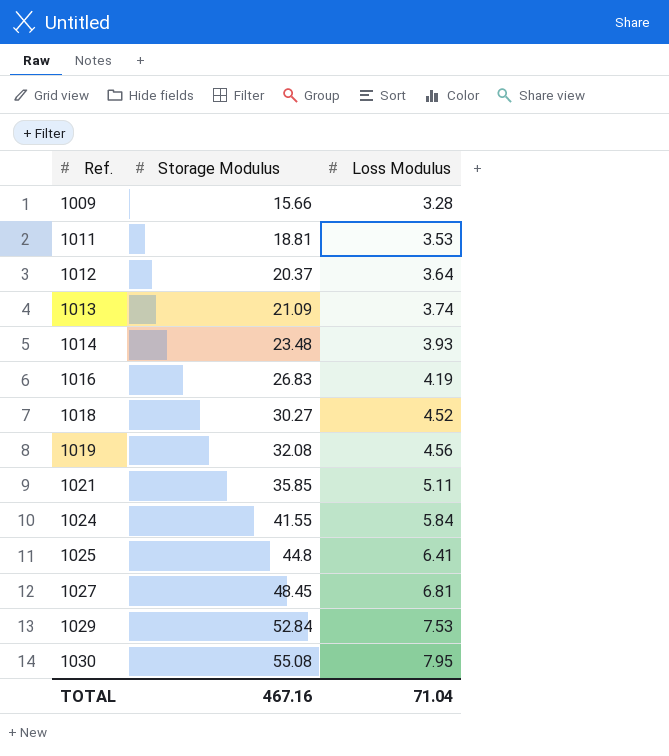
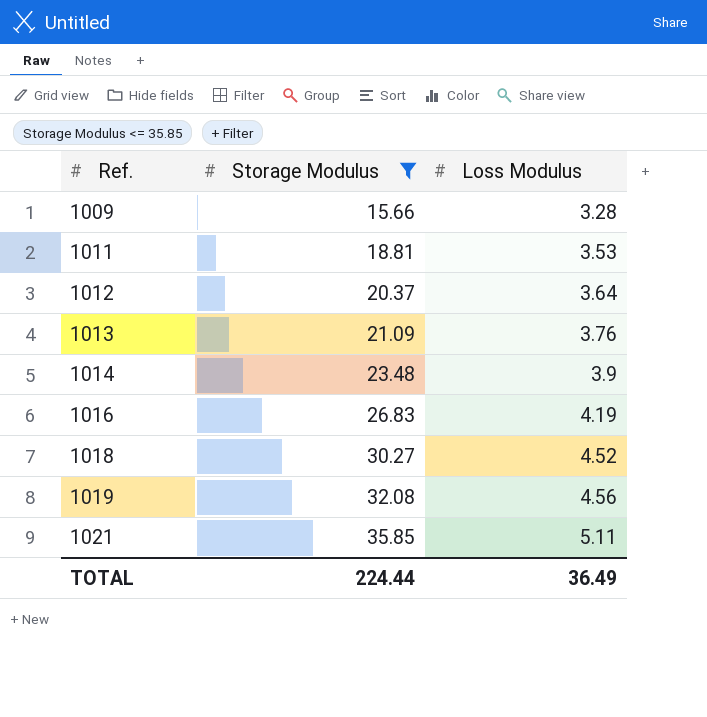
filter: none -> Storage Modulus <= 35.85
1013 | Loss Modulus: 3.74 -> 3.76
1014 | Loss Modulus: 3.93 -> 3.9
TOTAL | Storage Modulus: 467.16 -> 224.44
TOTAL | Loss Modulus: 71.04 -> 36.49

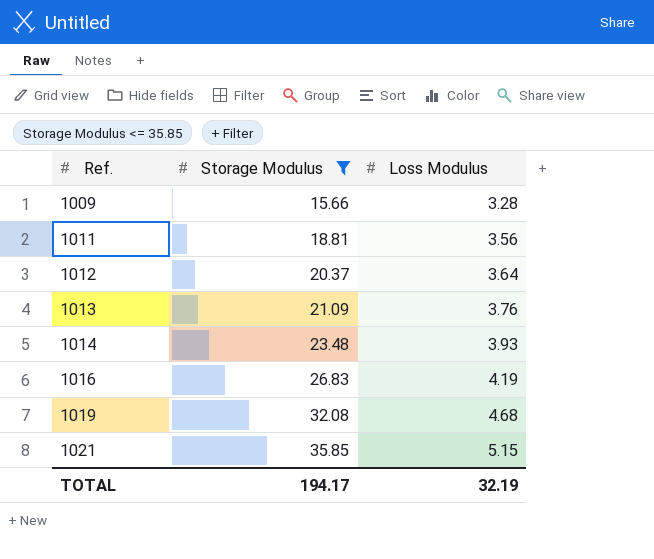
row 1018: 30.27 | 4.52 -> none
1011 | Loss Modulus: 3.53 -> 3.56
1014 | Loss Modulus: 3.9 -> 3.93
1019 | Loss Modulus: 4.56 -> 4.68
1021 | Loss Modulus: 5.11 -> 5.15
TOTAL | Storage Modulus: 224.44 -> 194.17
TOTAL | Loss Modulus: 36.49 -> 32.19

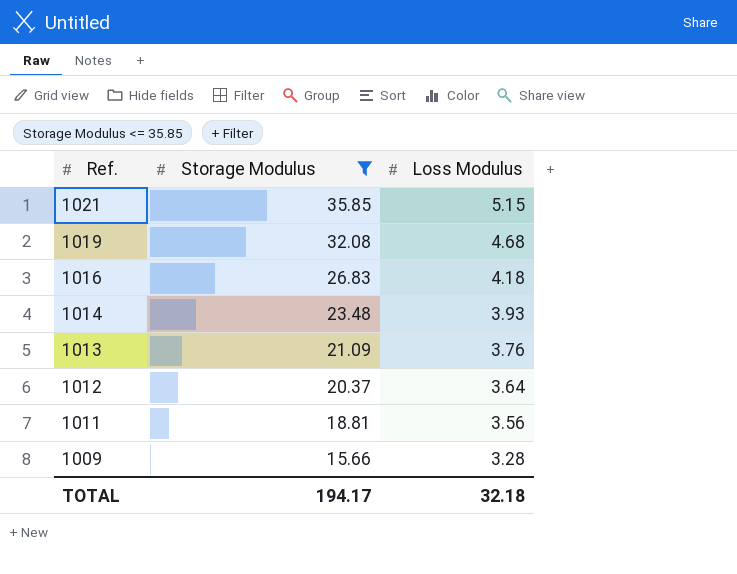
row order: Ref. ascending -> Ref. descending
1016 | Loss Modulus: 4.19 -> 4.18
TOTAL | Loss Modulus: 32.19 -> 32.18

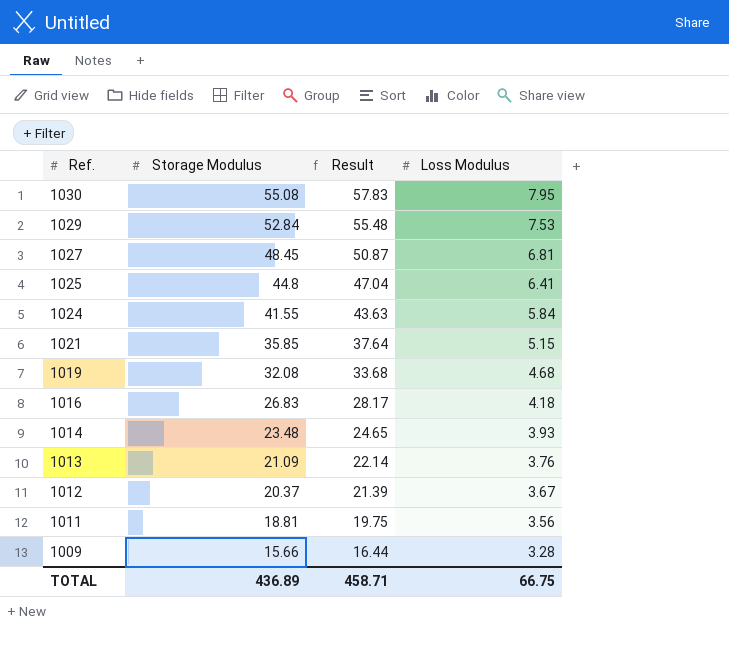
filter: Storage Modulus <= 35.85 -> none
column Result | formula: none -> [Storage Modulus] * 1.05
1012 | Loss Modulus: 3.64 -> 3.67
TOTAL | Storage Modulus: 194.17 -> 436.89
TOTAL | Loss Modulus: 32.18 -> 66.75

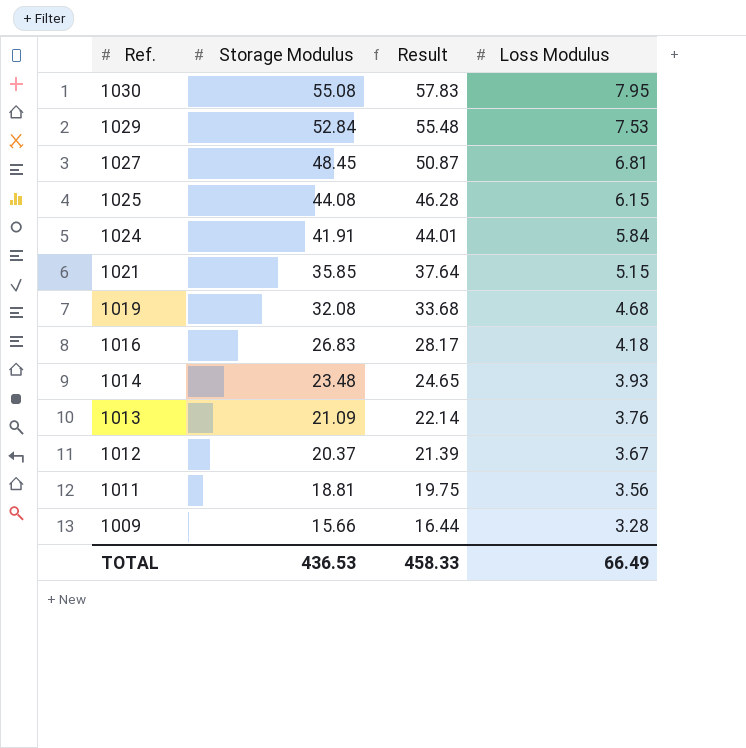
1025 | Storage Modulus: 44.8 -> 44.08
1025 | Result: 47.04 -> 46.28
1025 | Loss Modulus: 6.41 -> 6.15
1024 | Storage Modulus: 41.55 -> 41.91
1024 | Result: 43.63 -> 44.01
TOTAL | Storage Modulus: 436.89 -> 436.53
TOTAL | Result: 458.71 -> 458.33
TOTAL | Loss Modulus: 66.75 -> 66.49

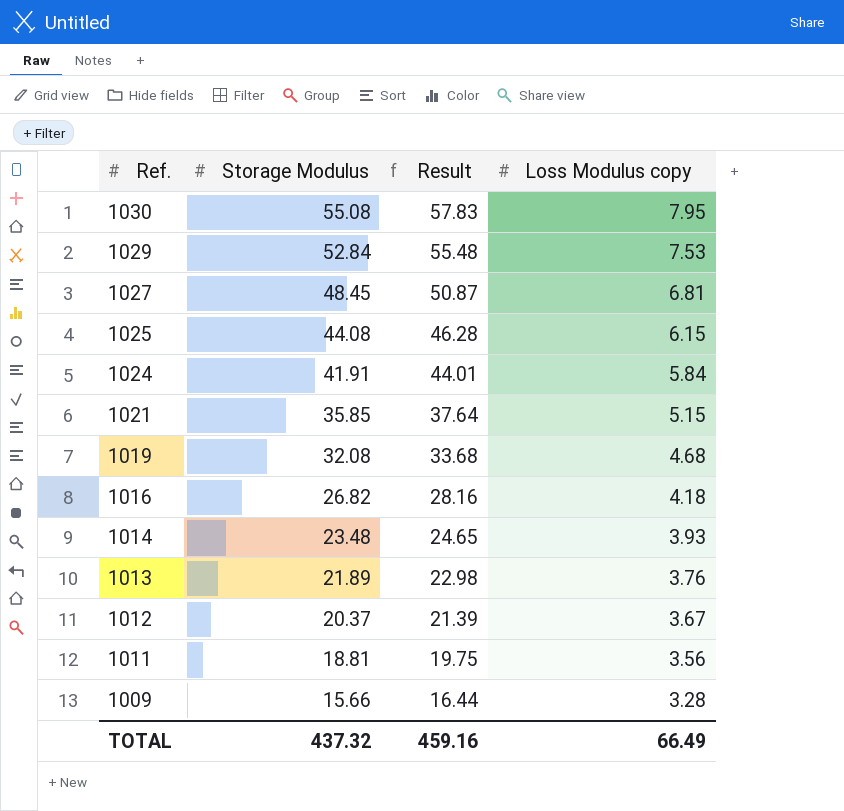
column name: Loss Modulus -> Loss Modulus copy
1016 | Storage Modulus: 26.83 -> 26.82
1016 | Result: 28.17 -> 28.16
1013 | Storage Modulus: 21.09 -> 21.89
1013 | Result: 22.14 -> 22.98
TOTAL | Storage Modulus: 436.53 -> 437.32
TOTAL | Result: 458.33 -> 459.16

